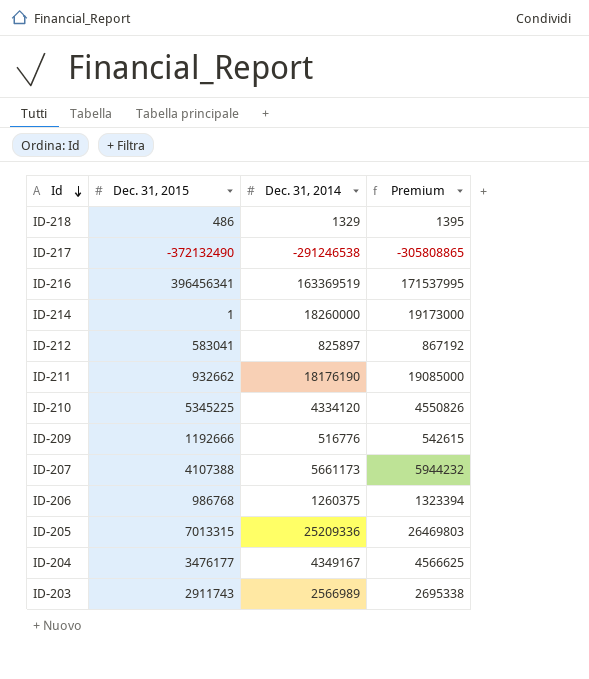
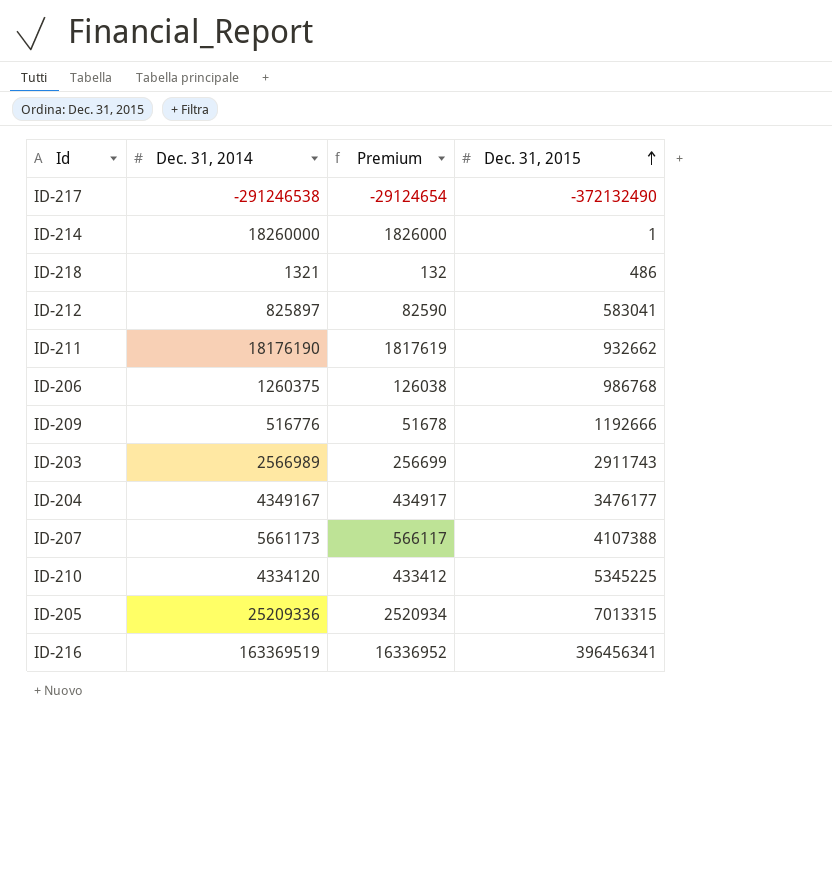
row order: Id descending -> Dec. 31, 2015 ascending
column Premium | formula: [Dec. 31, 2014] * 1.05 -> [Dec. 31, 2014] * 0.1
column Dec. 31, 2015 | position: 2 -> 4
ID-218 | Dec. 31, 2014: 1329 -> 1321

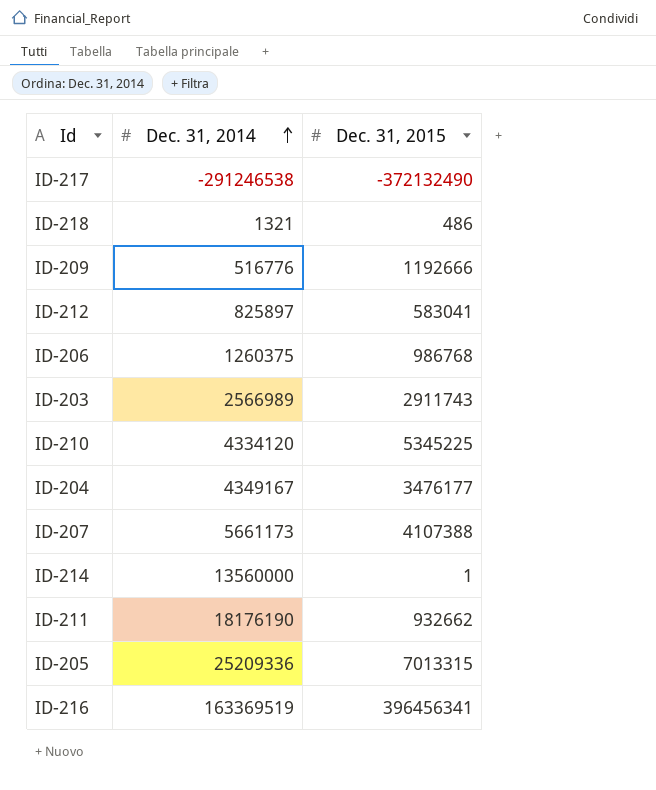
row order: Dec. 31, 2015 ascending -> Dec. 31, 2014 ascending
column Premium | formula: [Dec. 31, 2014] * 0.1 -> none
ID-214 | Dec. 31, 2014: 18260000 -> 13560000

